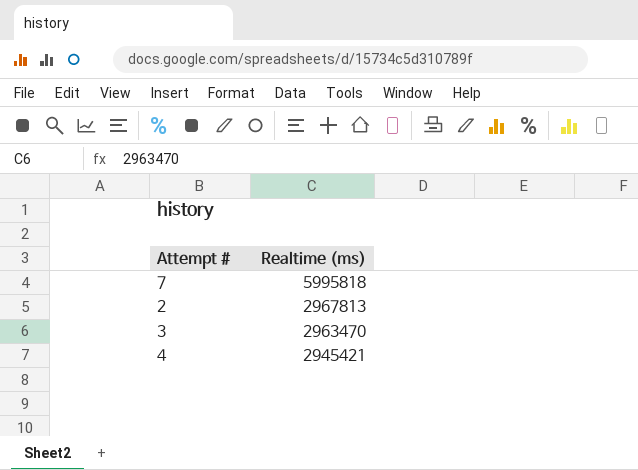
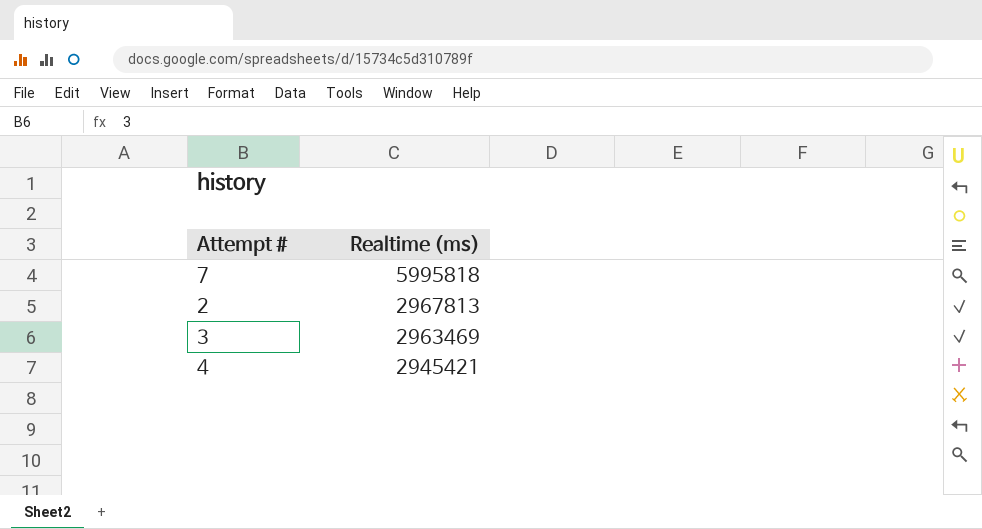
3 | Realtime (ms): 2963470 -> 2963469

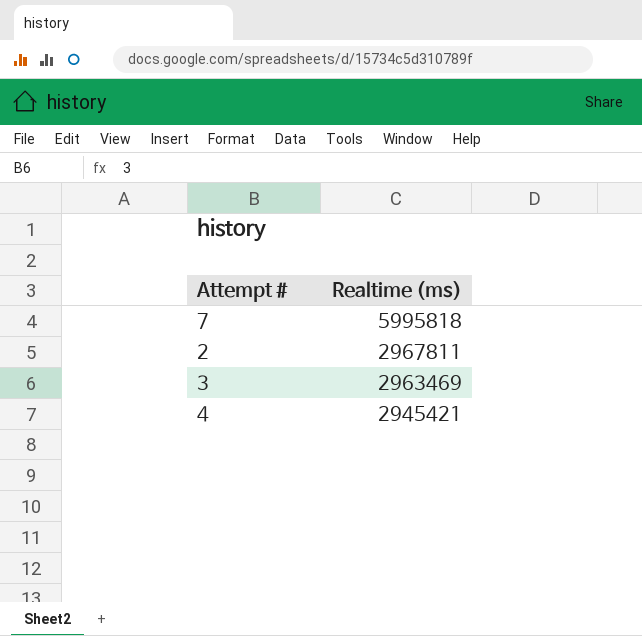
2 | Realtime (ms): 2967813 -> 2967811

